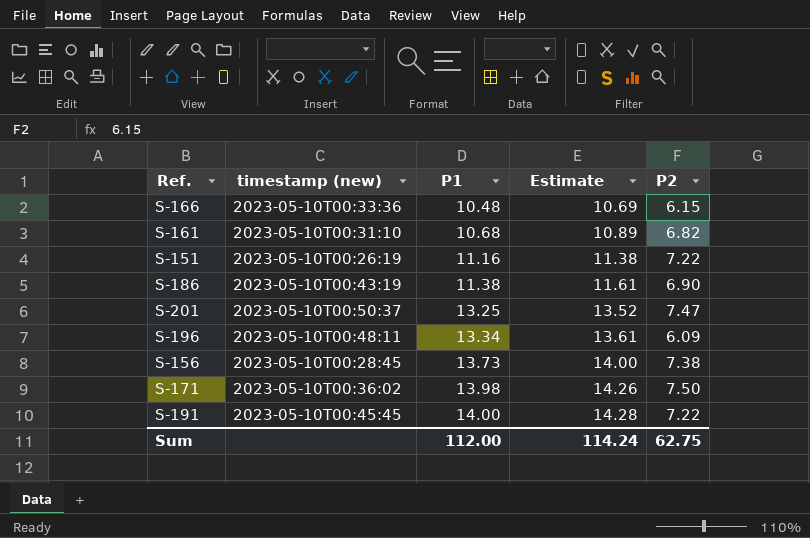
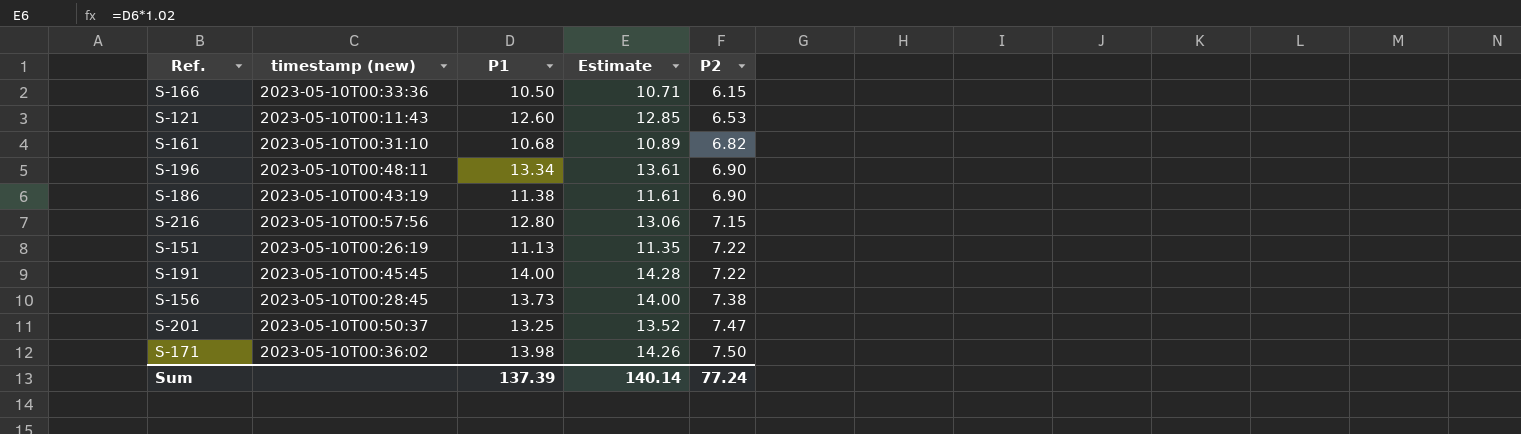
row order: P1 ascending -> P2 ascending
S-166 | P1: 10.48 -> 10.50
S-166 | Estimate: 10.69 -> 10.71
row S-121: none -> 2023-05-10T00:11:43 | 12.60 | 12.85 | 6.53
S-196 | P2: 6.09 -> 6.90
row S-216: none -> 2023-05-10T00:57:56 | 12.80 | 13.06 | 7.15
S-151 | P1: 11.16 -> 11.13
S-151 | Estimate: 11.38 -> 11.35
Sum | P1: 112.00 -> 137.39
Sum | Estimate: 114.24 -> 140.14
Sum | P2: 62.75 -> 77.24

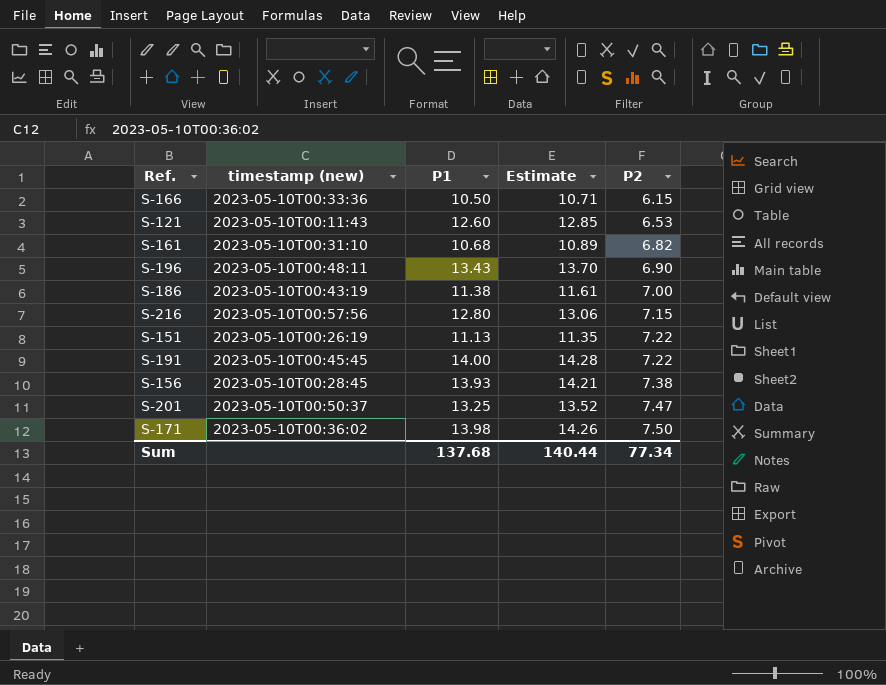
S-196 | P1: 13.34 -> 13.43
S-196 | Estimate: 13.61 -> 13.70
S-186 | P2: 6.90 -> 7.00
S-156 | P1: 13.73 -> 13.93
S-156 | Estimate: 14.00 -> 14.21
Sum | P1: 137.39 -> 137.68
Sum | Estimate: 140.14 -> 140.44
Sum | P2: 77.24 -> 77.34

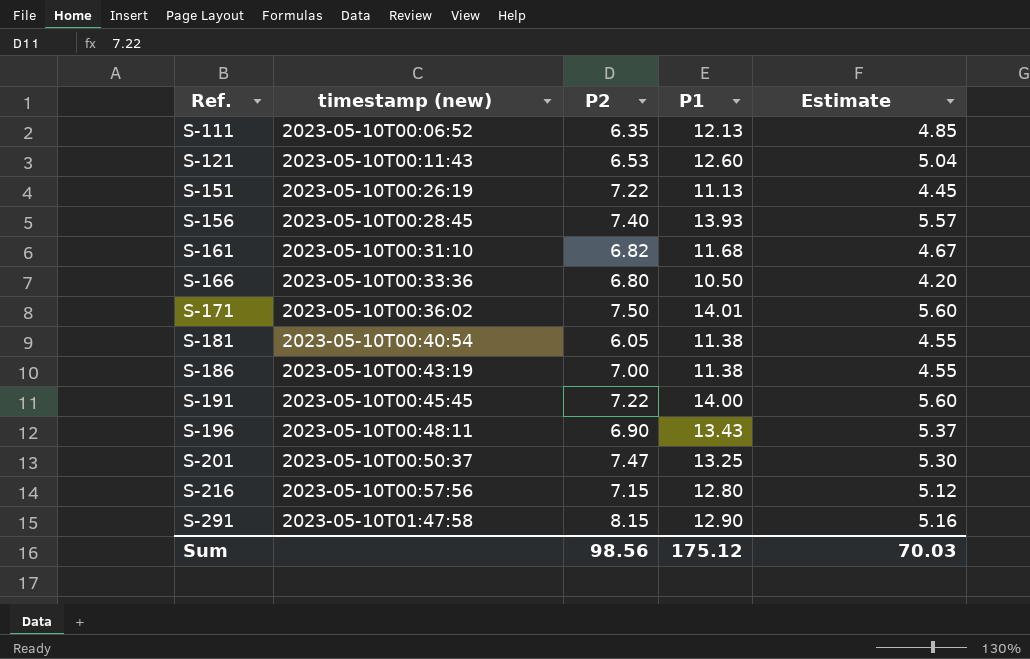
row order: P2 ascending -> Ref. ascending
column P2 | position: 5 -> 3
column Estimate | formula: [P1] * 1.02 -> [P1] * 0.4
row S-111: none -> 2023-05-10T00:06:52 | 6.35 | 12.13 | 4.85
S-156 | P2: 7.38 -> 7.40
S-161 | P1: 10.68 -> 11.68
S-166 | P2: 6.15 -> 6.80
S-171 | P1: 13.98 -> 14.01
row S-181: none -> 2023-05-10T00:40:54 | 6.05 | 11.38 | 4.55
row S-291: none -> 2023-05-10T01:47:58 | 8.15 | 12.90 | 5.16
Sum | P2: 77.34 -> 98.56
Sum | P1: 137.68 -> 175.12
Sum | Estimate: 140.44 -> 70.03

